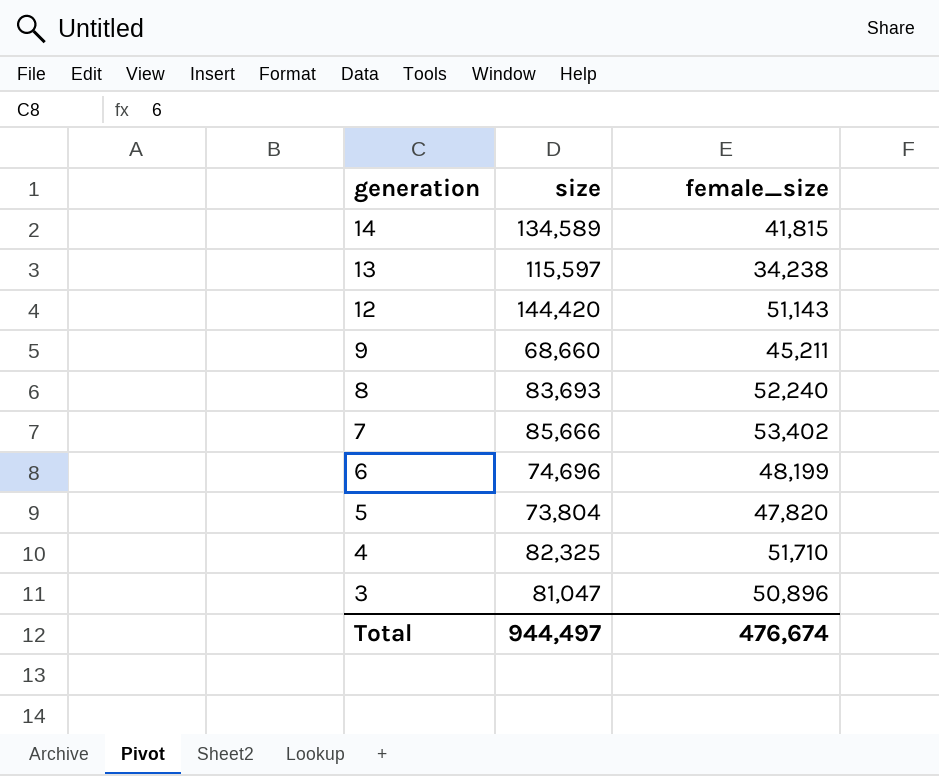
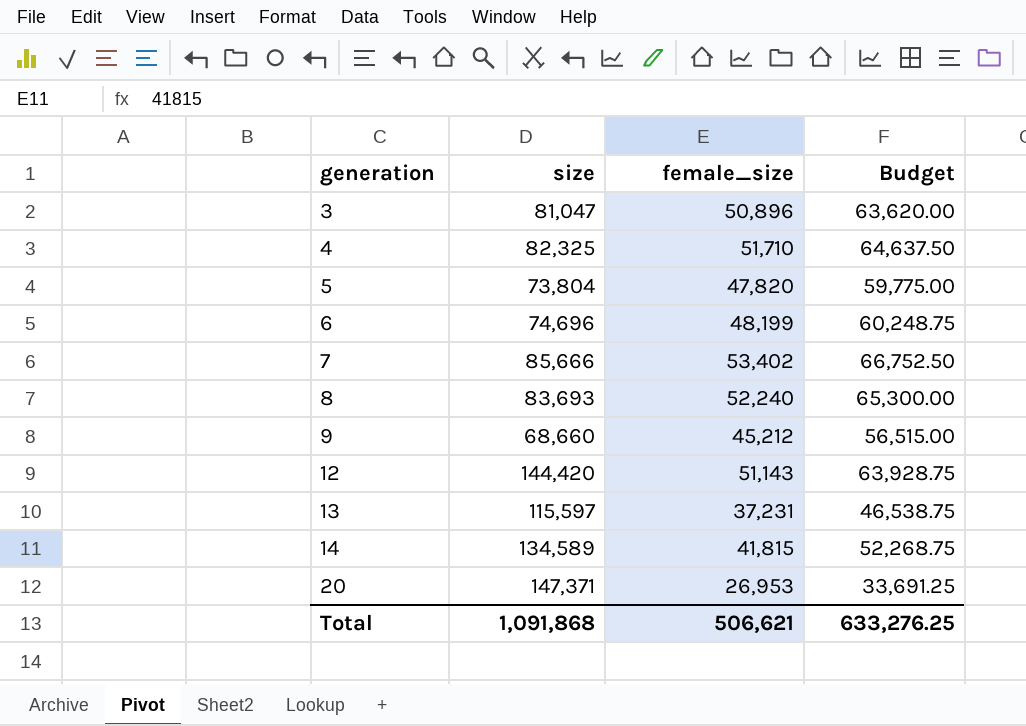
row order: generation descending -> generation ascending
column Budget | formula: none -> [female_size] * 1.25
9 | female_size: 45,211 -> 45,212
13 | female_size: 34,238 -> 37,231
row 20: none -> 147,371 | 26,953 | 33,691.25
Total | size: 944,497 -> 1,091,868
Total | female_size: 476,674 -> 506,621

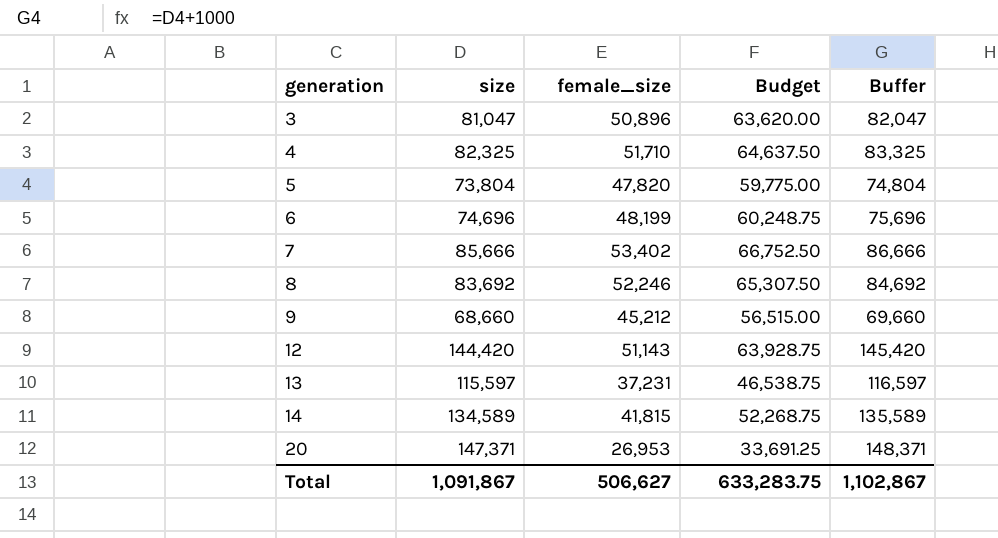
column Buffer | formula: none -> [size] + 1000
8 | size: 83,693 -> 83,692
8 | female_size: 52,240 -> 52,246
8 | Budget: 65,300.00 -> 65,307.50
Total | size: 1,091,868 -> 1,091,867
Total | female_size: 506,621 -> 506,627
Total | Budget: 633,276.25 -> 633,283.75

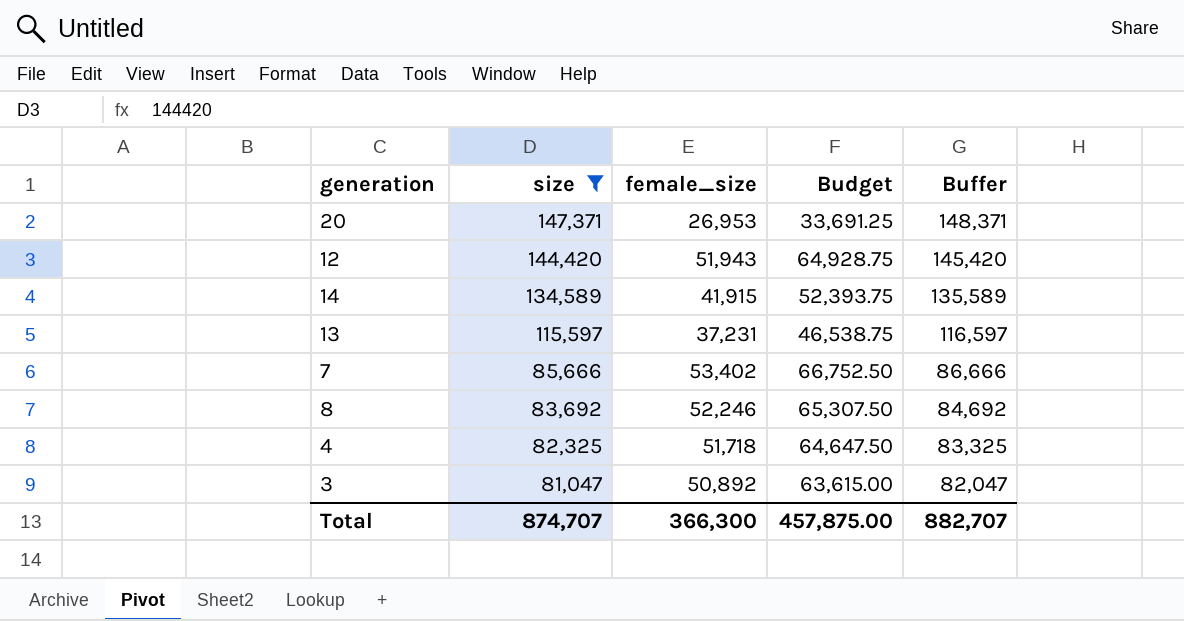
filter: none -> size >= 81,047
row order: generation ascending -> size descending
12 | female_size: 51,143 -> 51,943
12 | Budget: 63,928.75 -> 64,928.75
14 | female_size: 41,815 -> 41,915
14 | Budget: 52,268.75 -> 52,393.75
4 | female_size: 51,710 -> 51,718
4 | Budget: 64,637.50 -> 64,647.50
3 | female_size: 50,896 -> 50,892
3 | Budget: 63,620.00 -> 63,615.00
Total | size: 1,091,867 -> 874,707
Total | female_size: 506,627 -> 366,300
Total | Budget: 633,283.75 -> 457,875.00
Total | Buffer: 1,102,867 -> 882,707

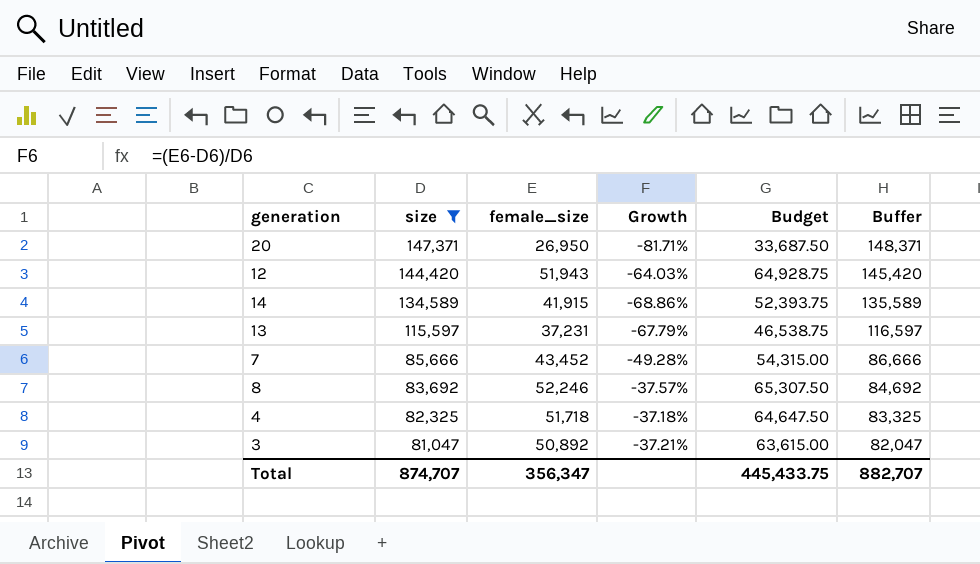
column Growth | formula: none -> ([female_size] - [size]) / [size]
20 | female_size: 26,953 -> 26,950
20 | Budget: 33,691.25 -> 33,687.50
7 | female_size: 53,402 -> 43,452
7 | Budget: 66,752.50 -> 54,315.00
Total | female_size: 366,300 -> 356,347
Total | Budget: 457,875.00 -> 445,433.75

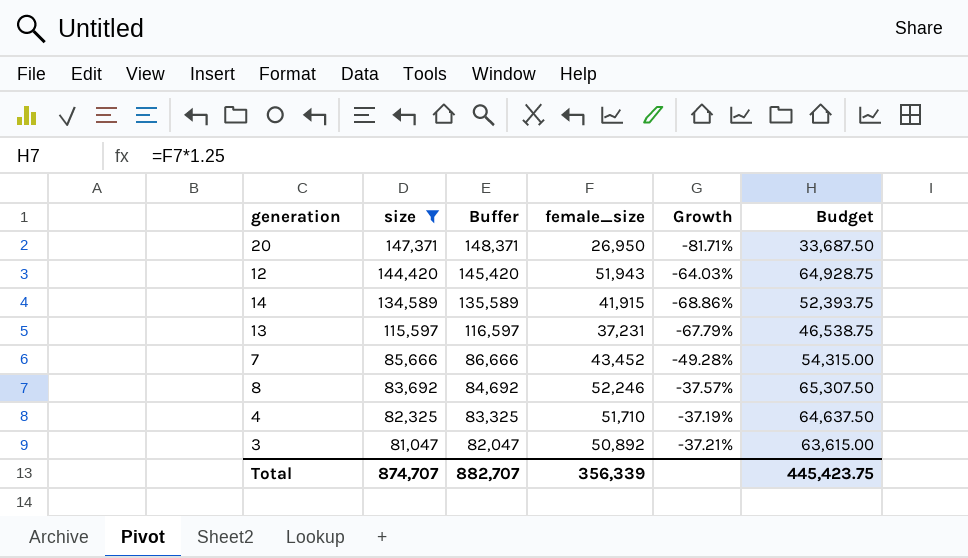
column Buffer | position: 6 -> 3
4 | female_size: 51,718 -> 51,710
4 | Growth: -37.18% -> -37.19%
4 | Budget: 64,647.50 -> 64,637.50
Total | female_size: 356,347 -> 356,339
Total | Budget: 445,433.75 -> 445,423.75

